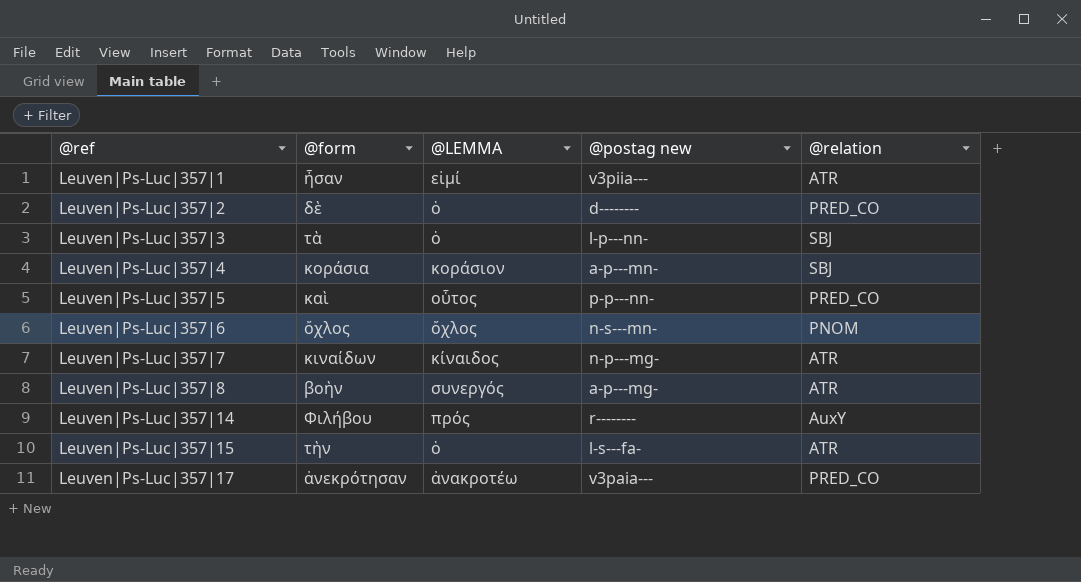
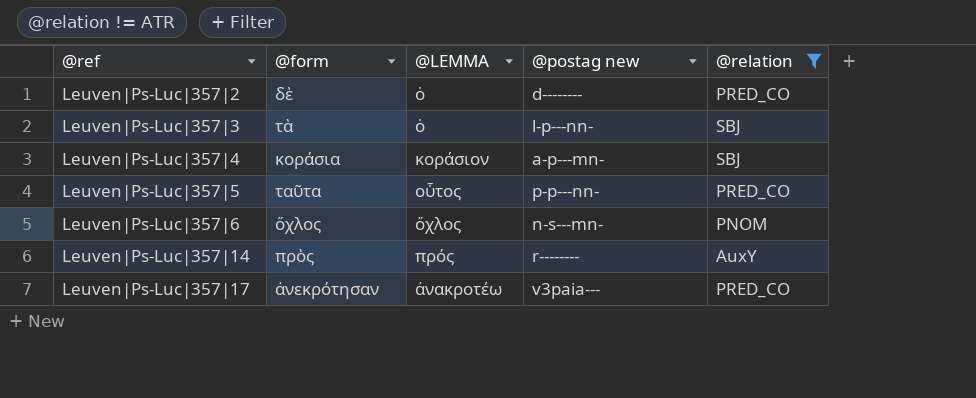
filter: none -> @relation != ATR
Leuven|Ps-Luc|357|5 | @form: καὶ -> ταῦτα
Leuven|Ps-Luc|357|14 | @form: Φιλήβου -> πρὸς

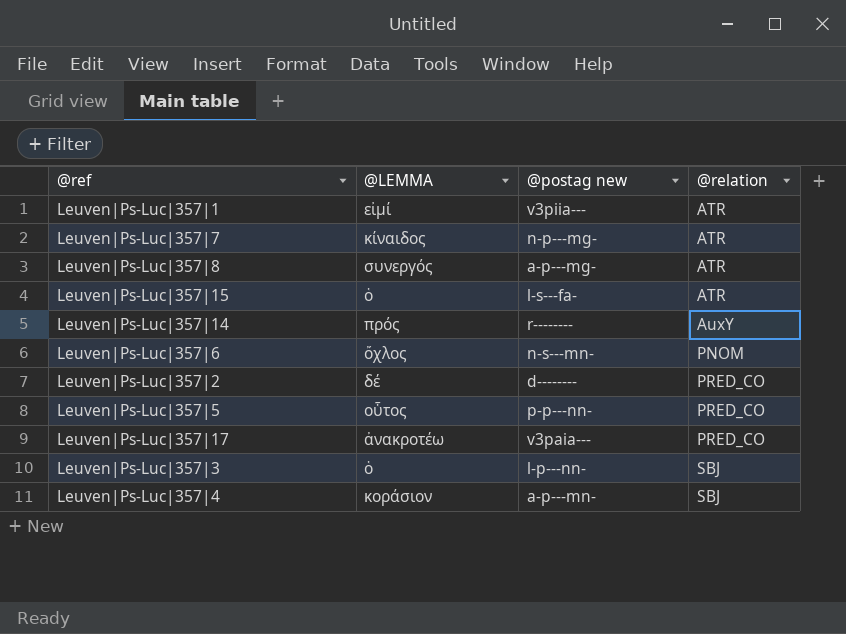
filter: @relation != ATR -> none
row order: @ref ascending -> @relation ascending
column @form | position: 2 -> none
Leuven|Ps-Luc|357|2 | @LEMMA: ὁ -> δέ

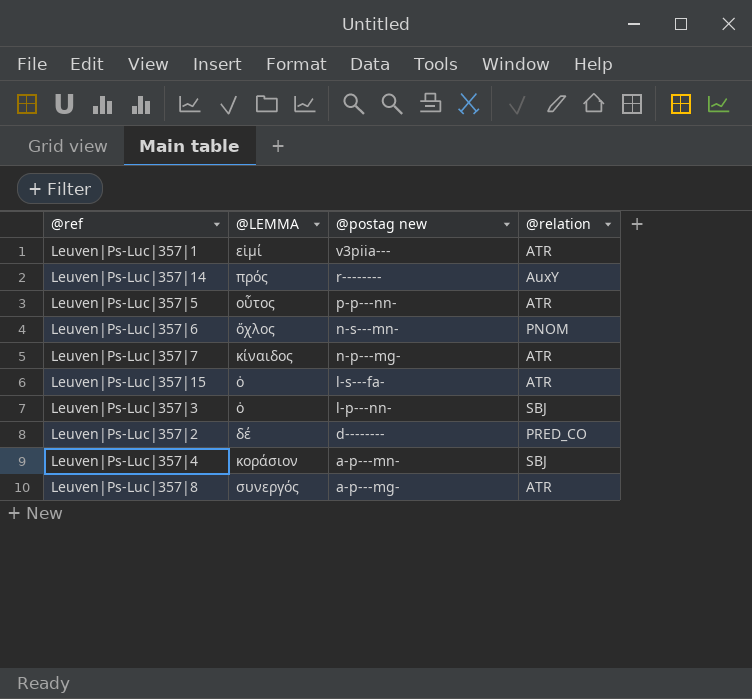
row order: @relation ascending -> @postag new descending
row Leuven|Ps-Luc|357|17: ἀνακροτέω | v3paia--- | PRED_CO -> none
Leuven|Ps-Luc|357|5 | @relation: PRED_CO -> ATR

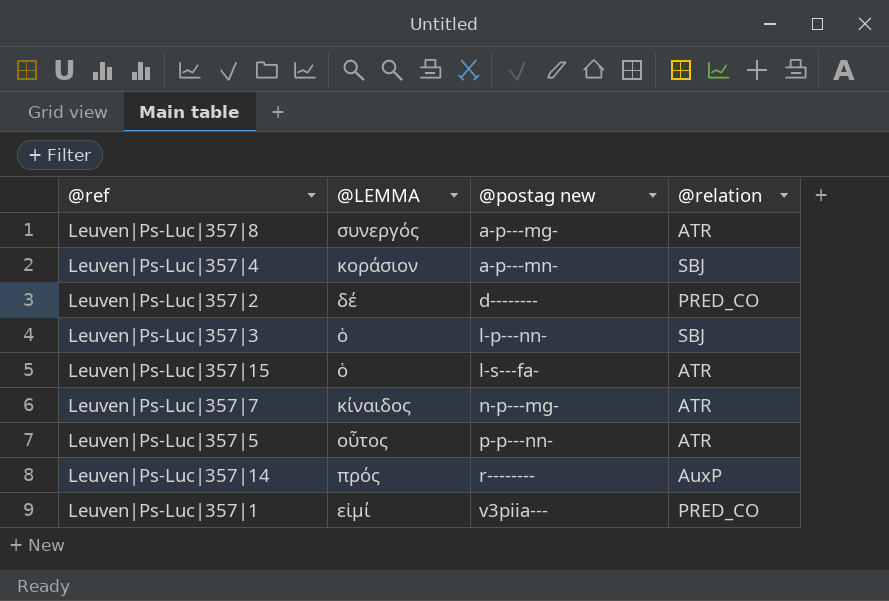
row order: @postag new descending -> @postag new ascending
row Leuven|Ps-Luc|357|6: ὄχλος | n-s---mn- | PNOM -> none
Leuven|Ps-Luc|357|14 | @relation: AuxY -> AuxP
Leuven|Ps-Luc|357|1 | @relation: ATR -> PRED_CO

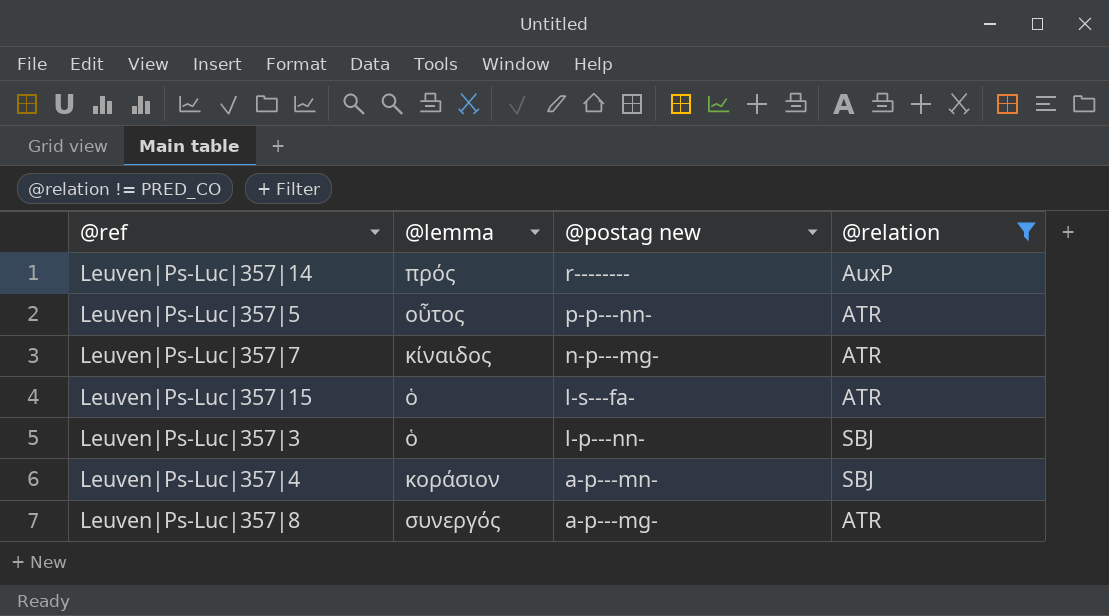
filter: none -> @relation != PRED_CO
row order: @postag new ascending -> @postag new descending
column name: @LEMMA -> @lemma

